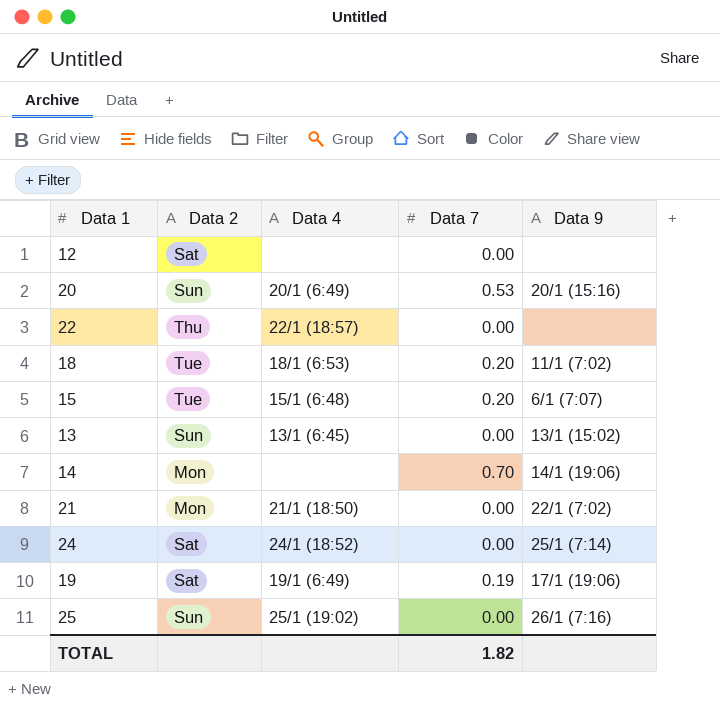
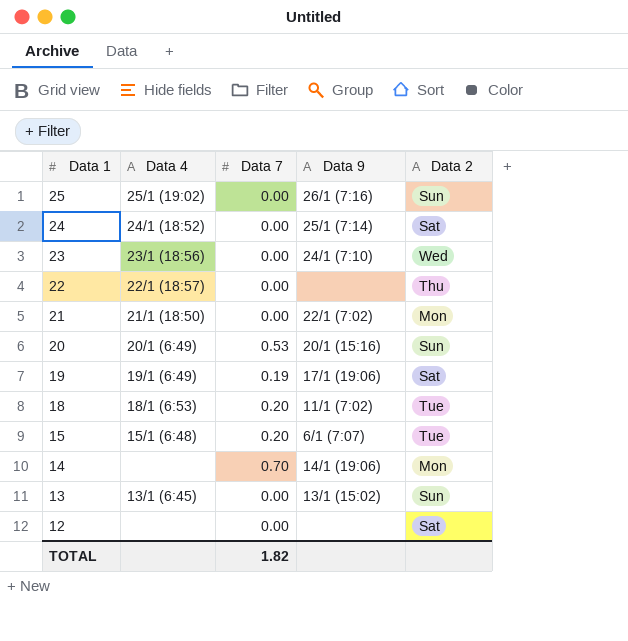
row order: none -> Data 1 descending
column Data 2 | position: 2 -> 5
row 23: none -> 23/1 (18:56) | 0.00 | 24/1 (7:10) | Wed

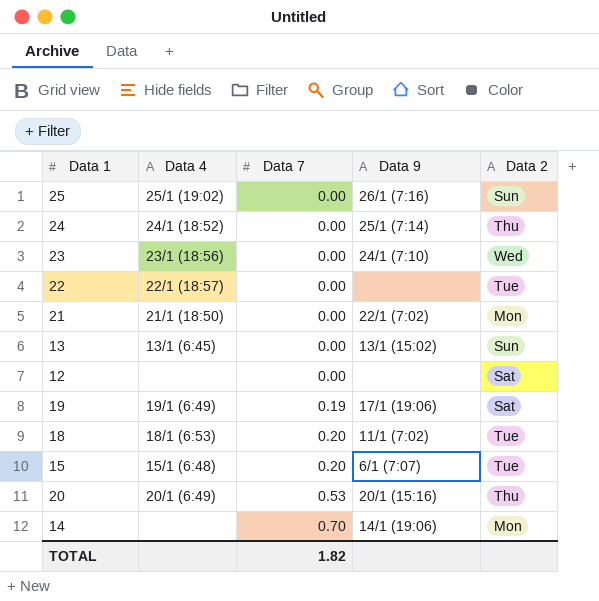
row order: Data 1 descending -> Data 7 ascending
24 | Data 2: Sat -> Thu
22 | Data 2: Thu -> Tue
20 | Data 2: Sun -> Thu

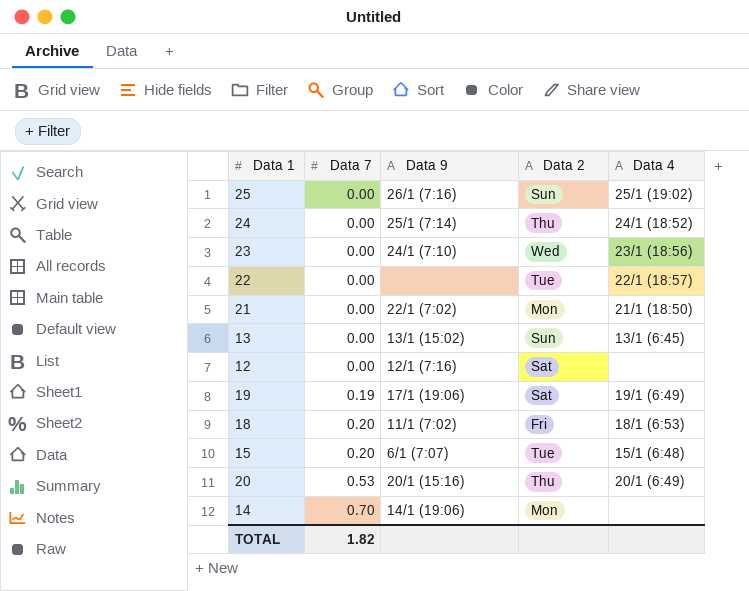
column Data 4 | position: 2 -> 5
12 | Data 9: none -> 12/1 (7:16)
18 | Data 2: Tue -> Fri

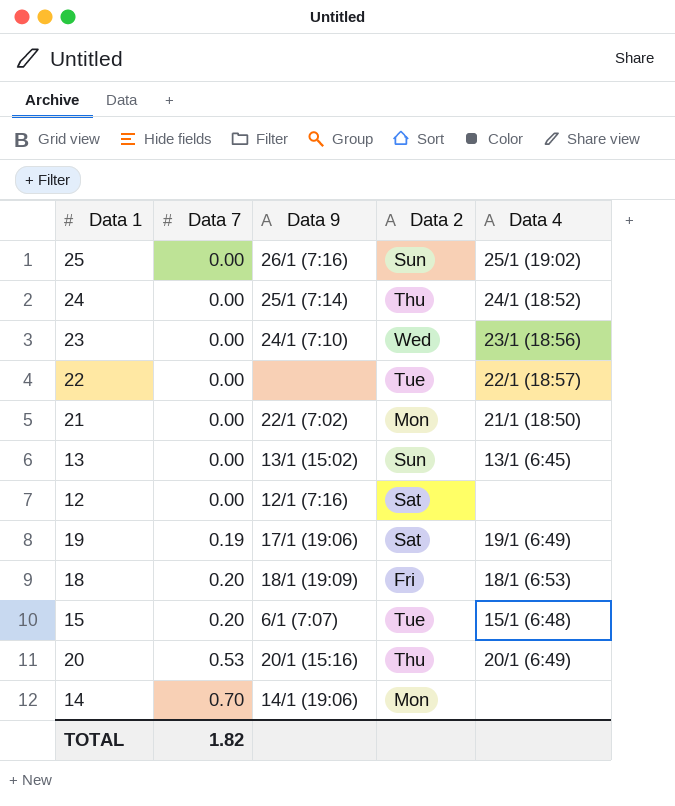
18 | Data 9: 11/1 (7:02) -> 18/1 (19:09)

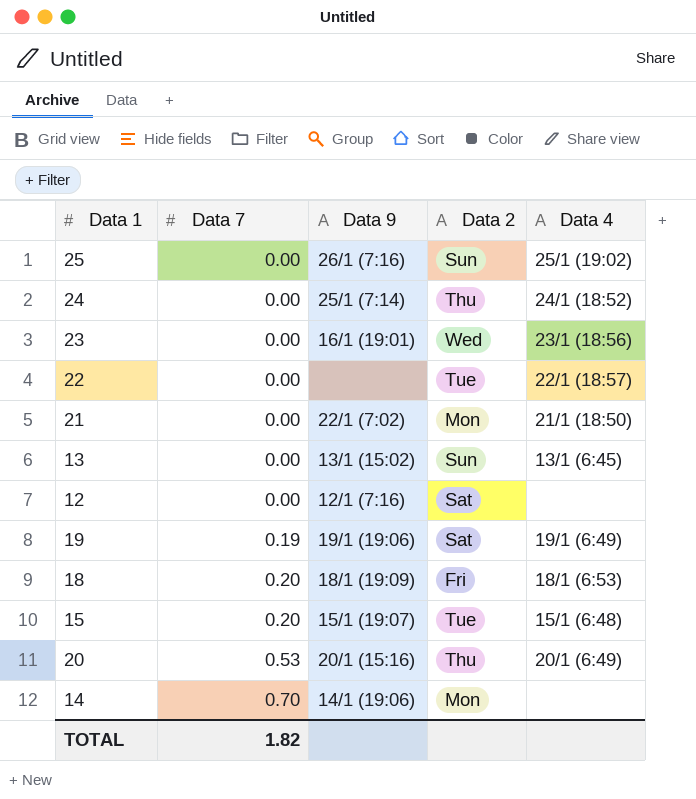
23 | Data 9: 24/1 (7:10) -> 16/1 (19:01)
19 | Data 9: 17/1 (19:06) -> 19/1 (19:06)
15 | Data 9: 6/1 (7:07) -> 15/1 (19:07)

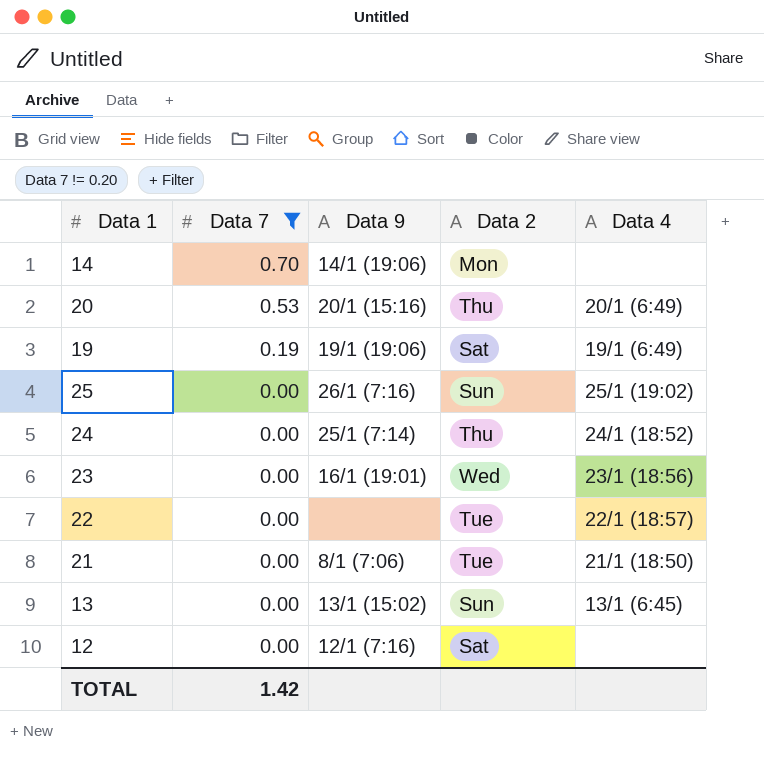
filter: none -> Data 7 != 0.20
row order: Data 7 ascending -> Data 7 descending
21 | Data 9: 22/1 (7:02) -> 8/1 (7:06)
21 | Data 2: Mon -> Tue
TOTAL | Data 7: 1.82 -> 1.42

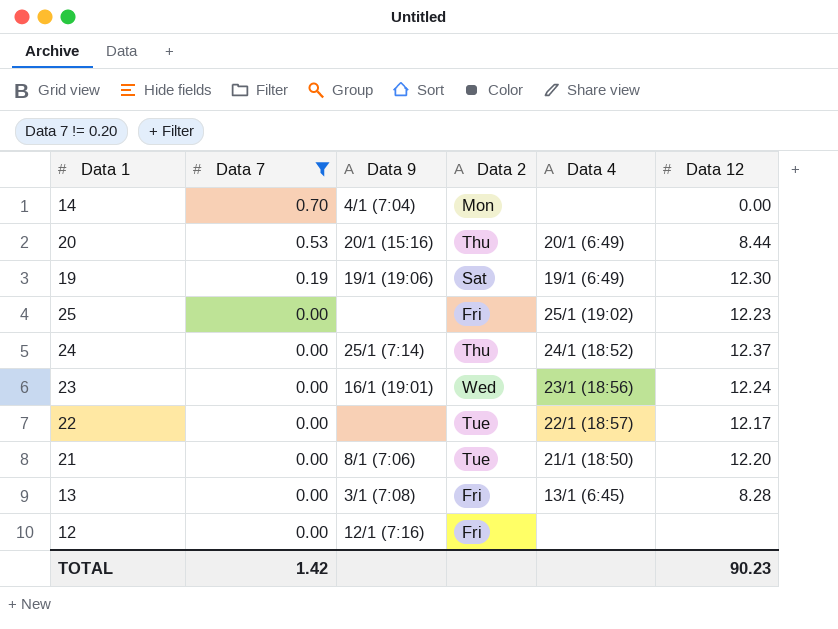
column Data 12 | position: none -> 6
14 | Data 9: 14/1 (19:06) -> 4/1 (7:04)
25 | Data 9: 26/1 (7:16) -> none
25 | Data 2: Sun -> Fri
13 | Data 9: 13/1 (15:02) -> 3/1 (7:08)
13 | Data 2: Sun -> Fri
12 | Data 2: Sat -> Fri

